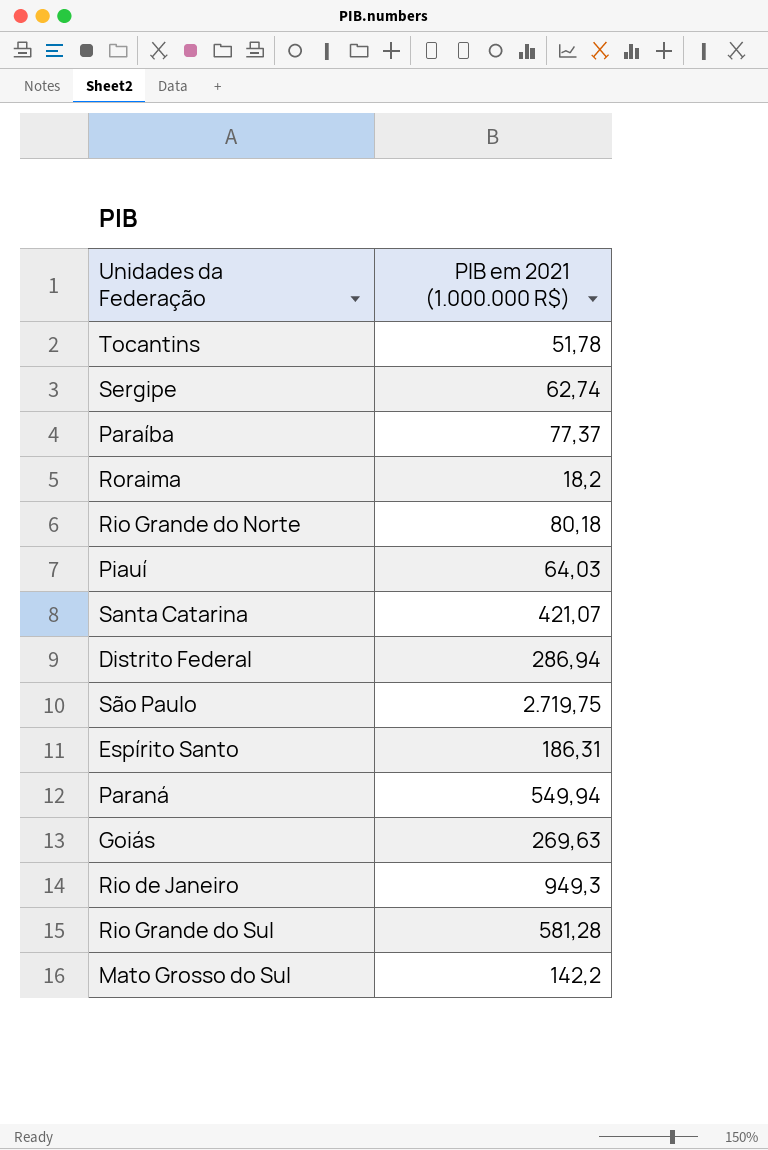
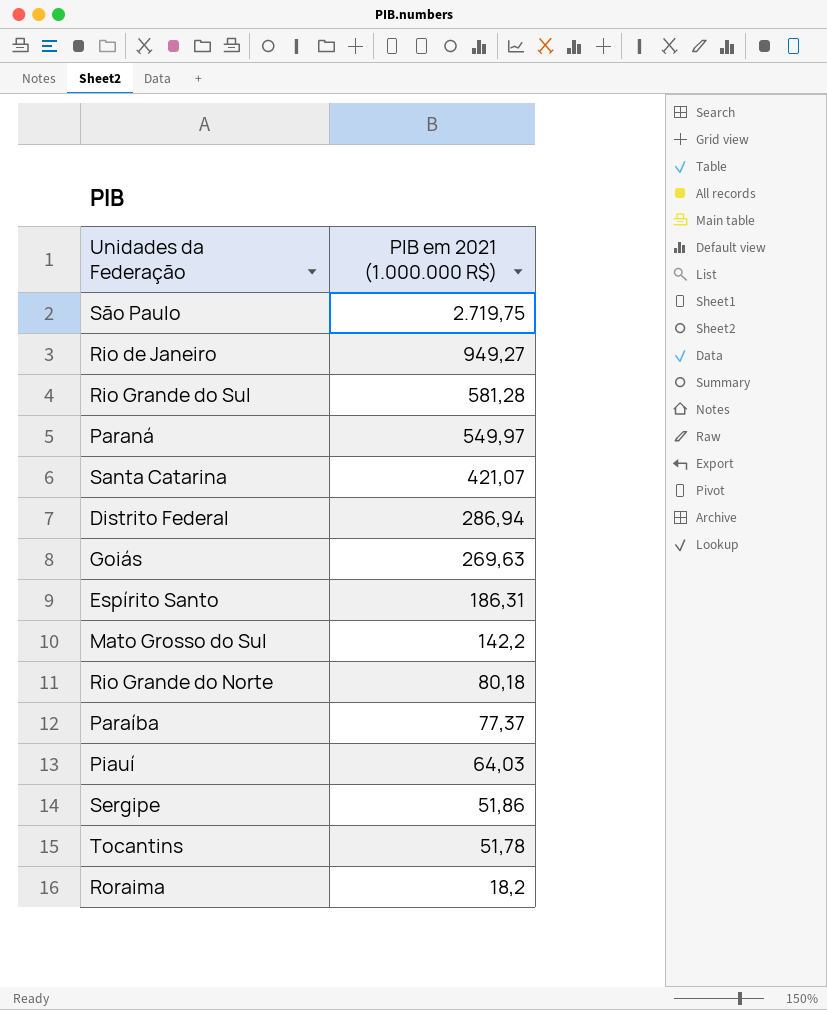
row order: none -> PIB em 2021 (1.000.000 R$) descending
Rio de Janeiro | PIB em 2021 (1.000.000 R$): 949,3 -> 949,27
Paraná | PIB em 2021 (1.000.000 R$): 549,94 -> 549,97
Sergipe | PIB em 2021 (1.000.000 R$): 62,74 -> 51,86

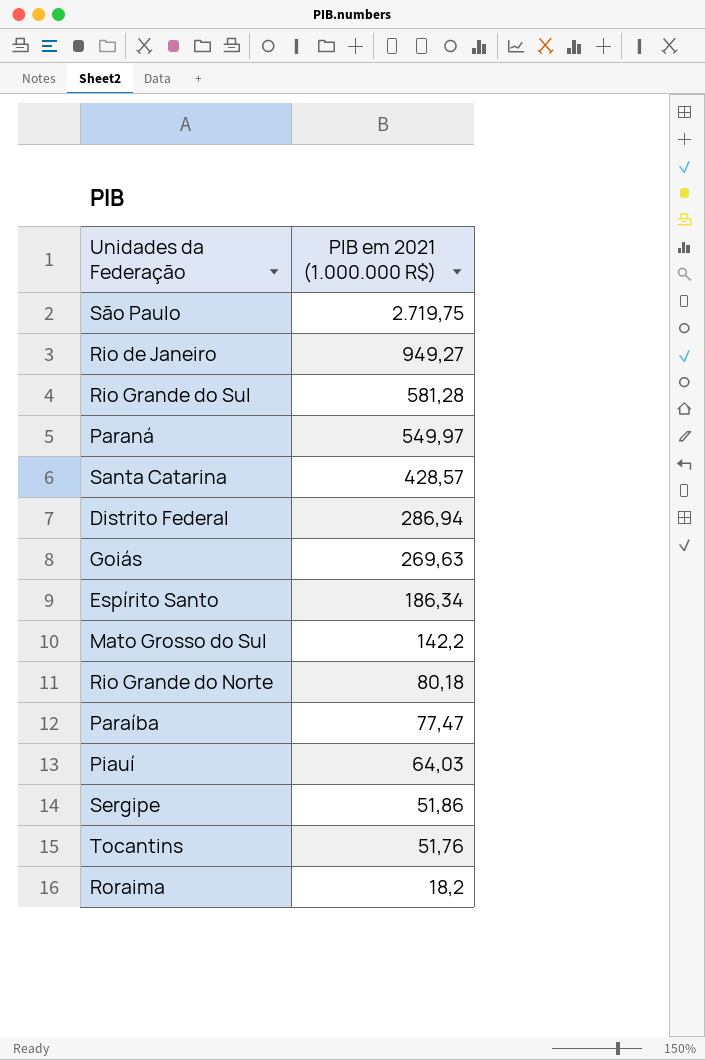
Santa Catarina | PIB em 2021 (1.000.000 R$): 421,07 -> 428,57
Espírito Santo | PIB em 2021 (1.000.000 R$): 186,31 -> 186,34
Paraíba | PIB em 2021 (1.000.000 R$): 77,37 -> 77,47
Tocantins | PIB em 2021 (1.000.000 R$): 51,78 -> 51,76

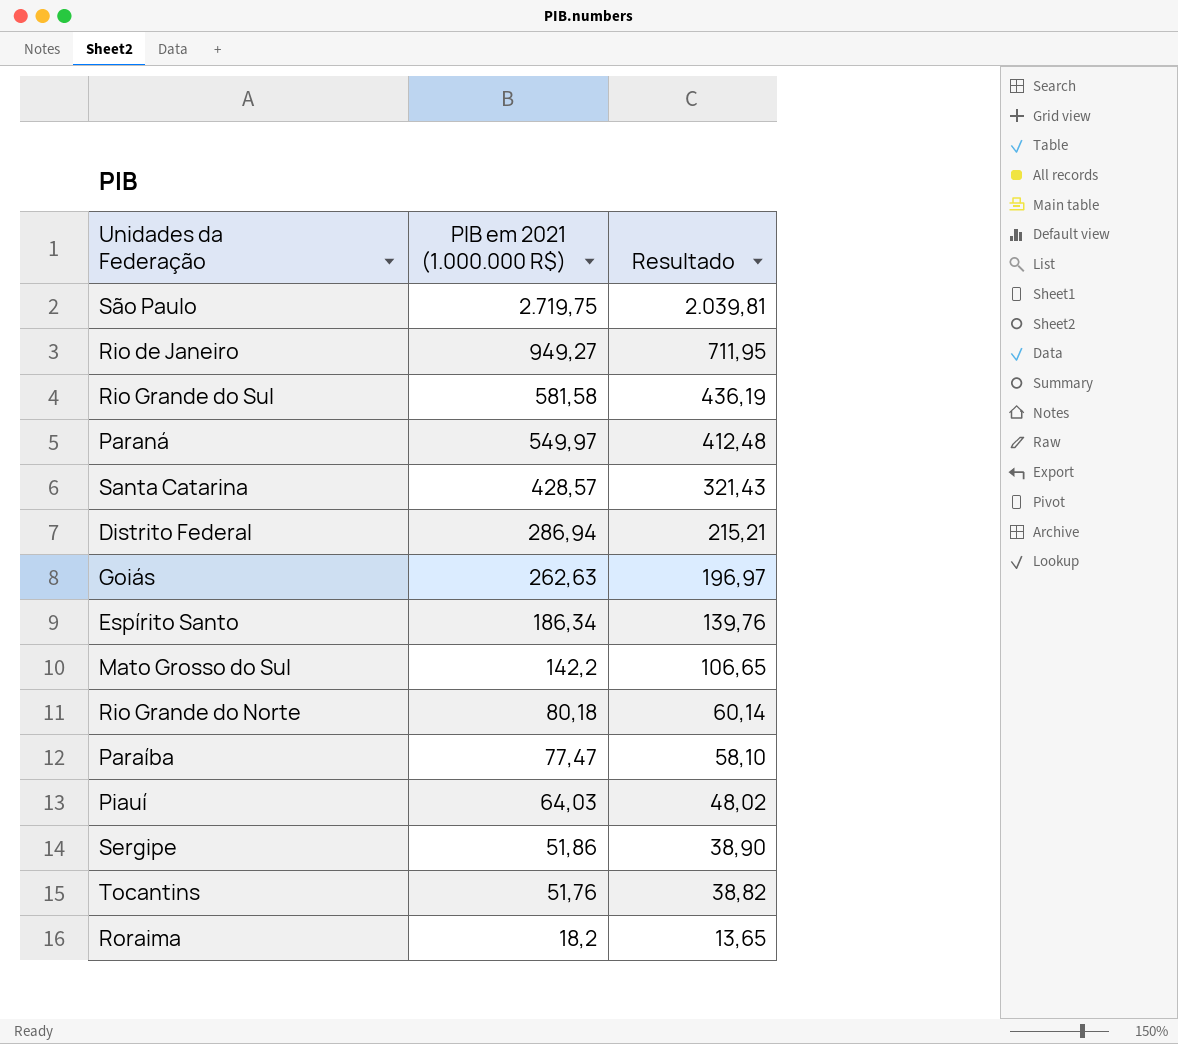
column Resultado | formula: none -> [PIB em 2021 (1.000.000 R$)] * 0,75
Rio Grande do Sul | PIB em 2021 (1.000.000 R$): 581,28 -> 581,58
Goiás | PIB em 2021 (1.000.000 R$): 269,63 -> 262,63

